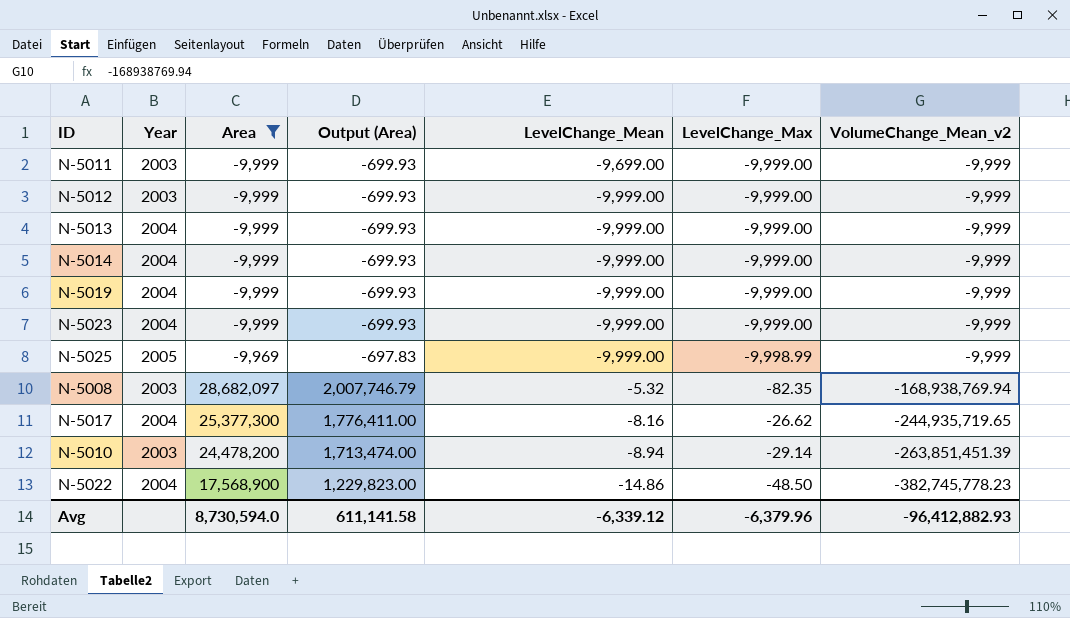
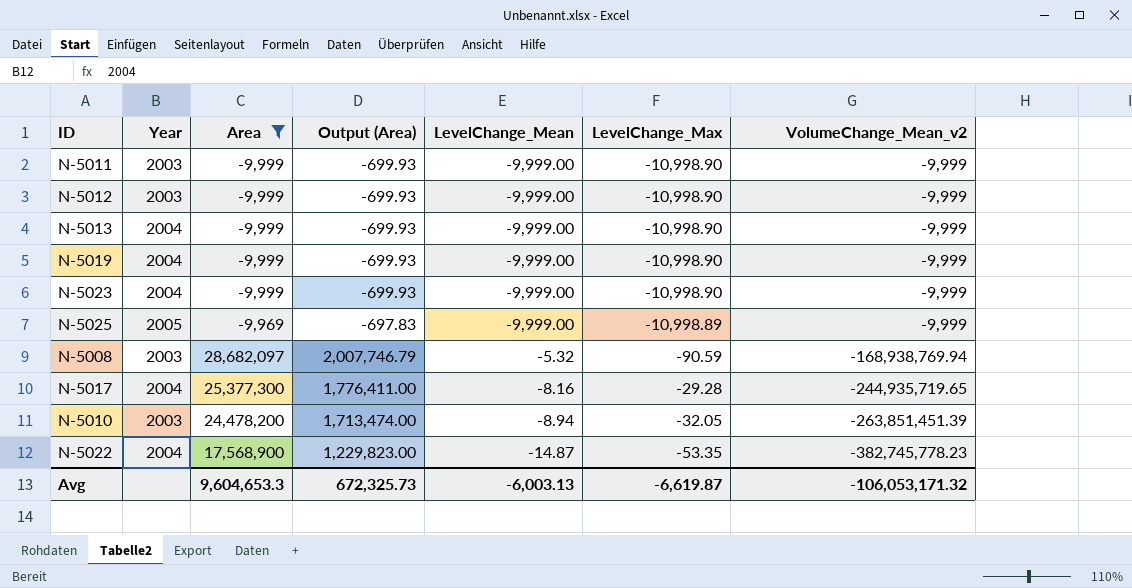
row N-5014: 2004 | -9,999 | -699.93 | -9,999.00 | -9,999.00 | -9,999 -> none
N-5011 | LevelChange_Mean: -9,699.00 -> -9,999.00
N-5011 | LevelChange_Max: -9,999.00 -> -10,998.90
N-5012 | LevelChange_Max: -9,999.00 -> -10,998.90
N-5013 | LevelChange_Max: -9,999.00 -> -10,998.90
N-5019 | LevelChange_Max: -9,999.00 -> -10,998.90
N-5023 | LevelChange_Max: -9,999.00 -> -10,998.90
N-5025 | LevelChange_Max: -9,998.99 -> -10,998.89
N-5008 | LevelChange_Max: -82.35 -> -90.59
N-5017 | LevelChange_Max: -26.62 -> -29.28
N-5010 | LevelChange_Max: -29.14 -> -32.05
N-5022 | LevelChange_Mean: -14.86 -> -14.87
N-5022 | LevelChange_Max: -48.50 -> -53.35
Avg | Area: 8,730,594.0 -> 9,604,653.3
Avg | Output (Area): 611,141.58 -> 672,325.73
Avg | LevelChange_Mean: -6,339.12 -> -6,003.13
Avg | LevelChange_Max: -6,379.96 -> -6,619.87
Avg | VolumeChange_Mean_v2: -96,412,882.93 -> -106,053,171.32

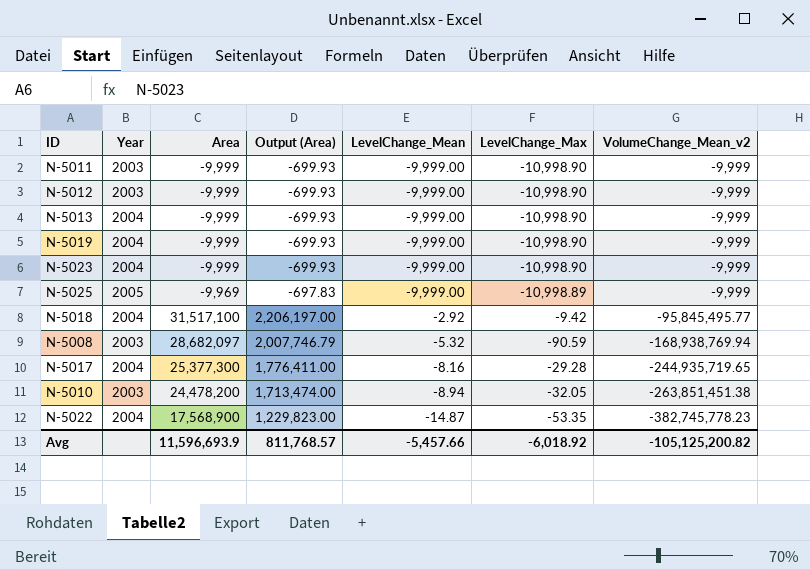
filter: Area != 31,517,100 -> none
N-5010 | VolumeChange_Mean_v2: -263,851,451.39 -> -263,851,451.38
Avg | Area: 9,604,653.3 -> 11,596,693.9
Avg | Output (Area): 672,325.73 -> 811,768.57
Avg | LevelChange_Mean: -6,003.13 -> -5,457.66
Avg | LevelChange_Max: -6,619.87 -> -6,018.92
Avg | VolumeChange_Mean_v2: -106,053,171.32 -> -105,125,200.82

